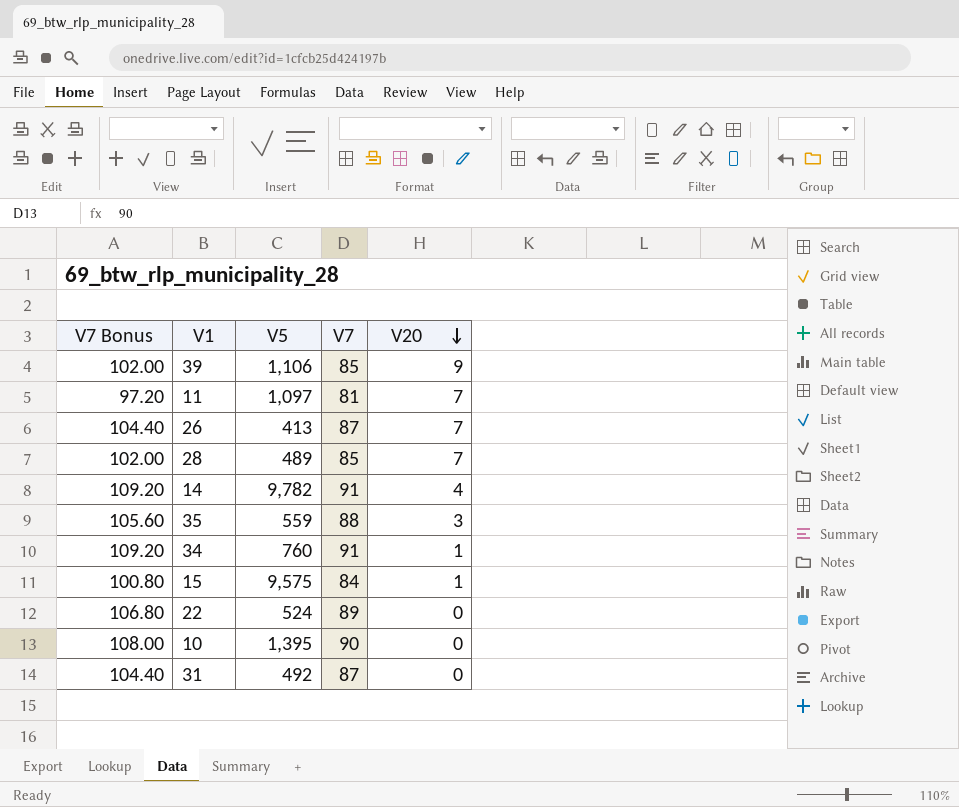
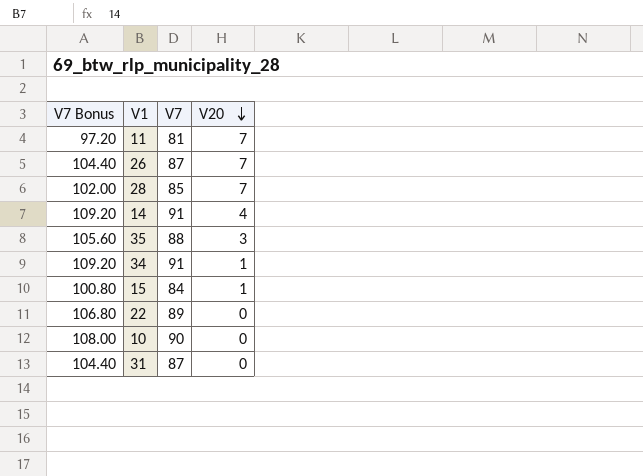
column V5 | position: 3 -> none
row 39: 102.00 | 1,106 | 85 | 9 -> none

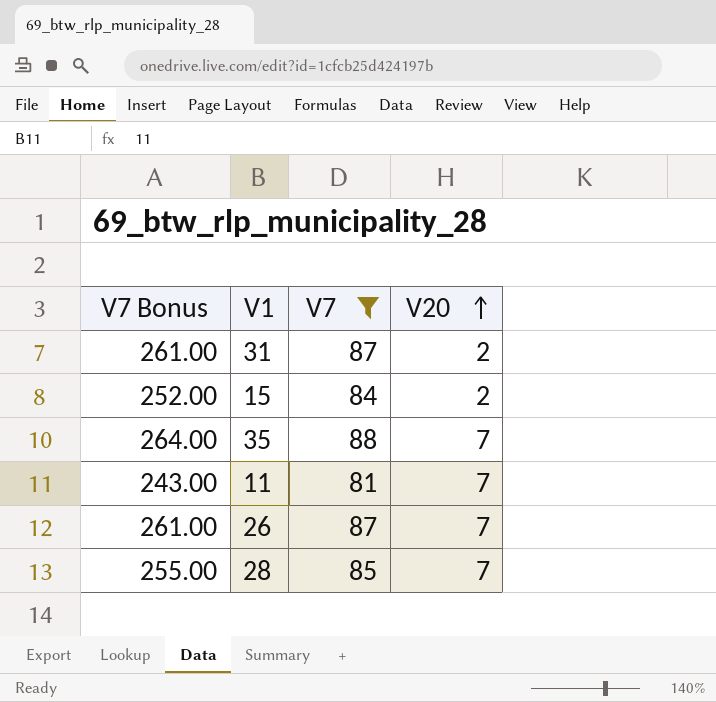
filter: none -> V7 <= 88
row order: V20 descending -> V20 ascending
column V7 Bonus | formula: [V7] * 1.2 -> [V7] * 3
31 | V20: 0 -> 2
15 | V20: 1 -> 2
35 | V20: 3 -> 7

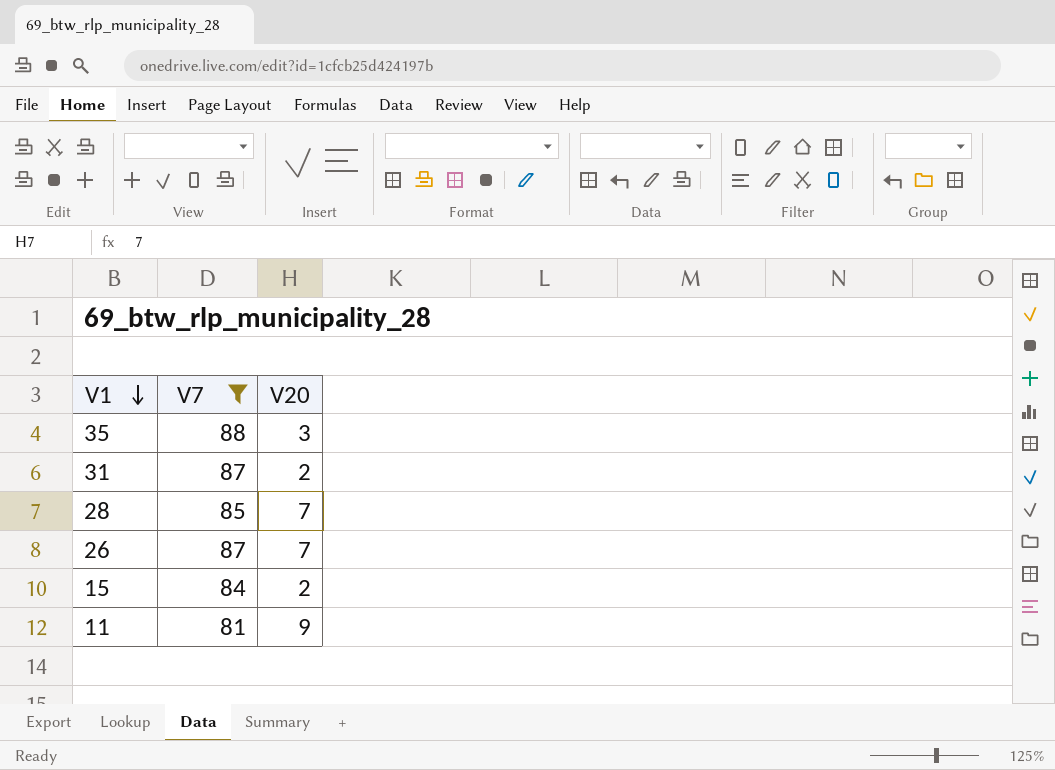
row order: V20 ascending -> V1 descending
column V7 Bonus | formula: [V7] * 3 -> none
35 | V20: 7 -> 3
11 | V20: 7 -> 9

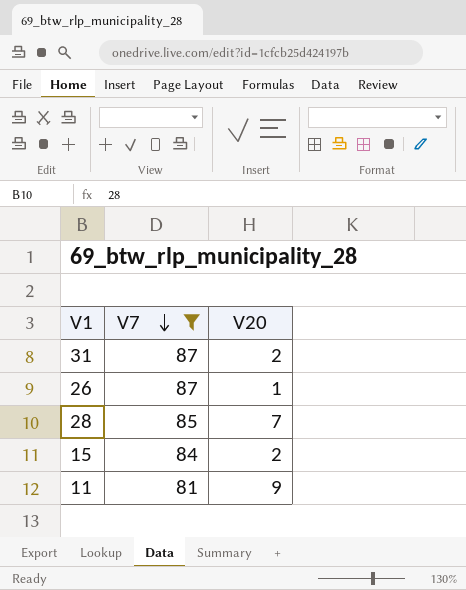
row order: V1 descending -> V7 descending
row 35: 88 | 3 -> none
26 | V20: 7 -> 1

